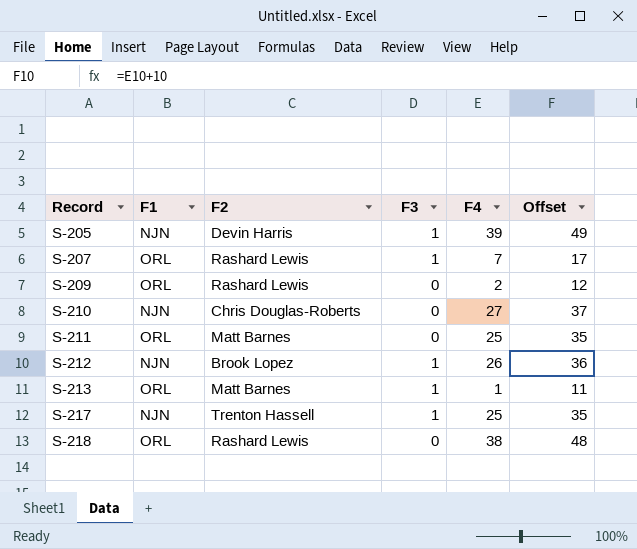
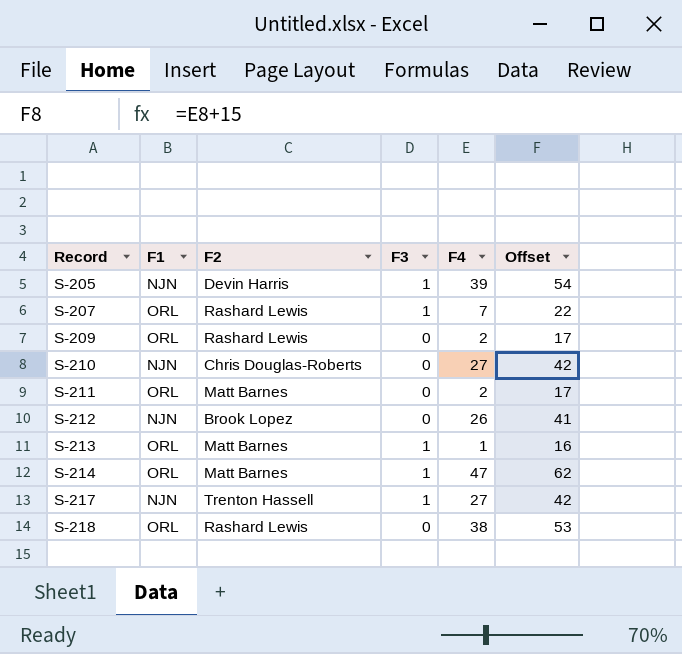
column Offset | formula: [F4] + 10 -> [F4] + 15
S-211 | F4: 25 -> 2
S-212 | F3: 1 -> 0
row S-214: none -> ORL | Matt Barnes | 1 | 47 | 62
S-217 | F4: 25 -> 27

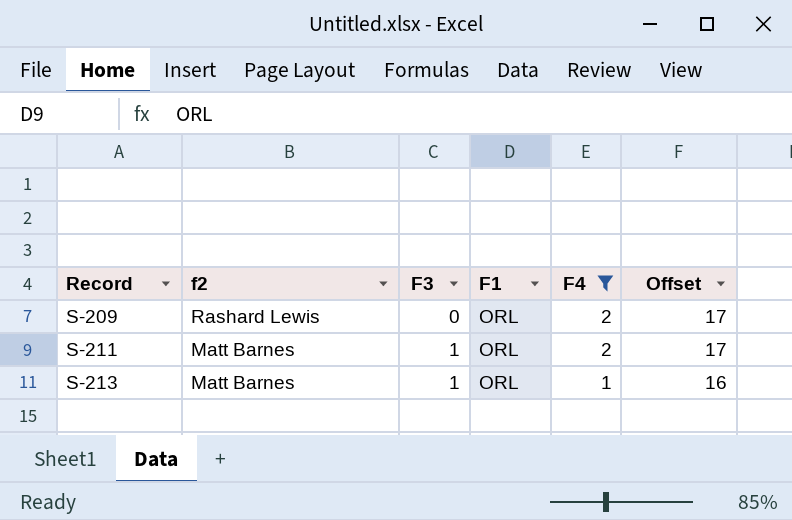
filter: none -> F4 <= 2
column name: F2 -> f2
column F1 | position: 2 -> 4
S-211 | F3: 0 -> 1

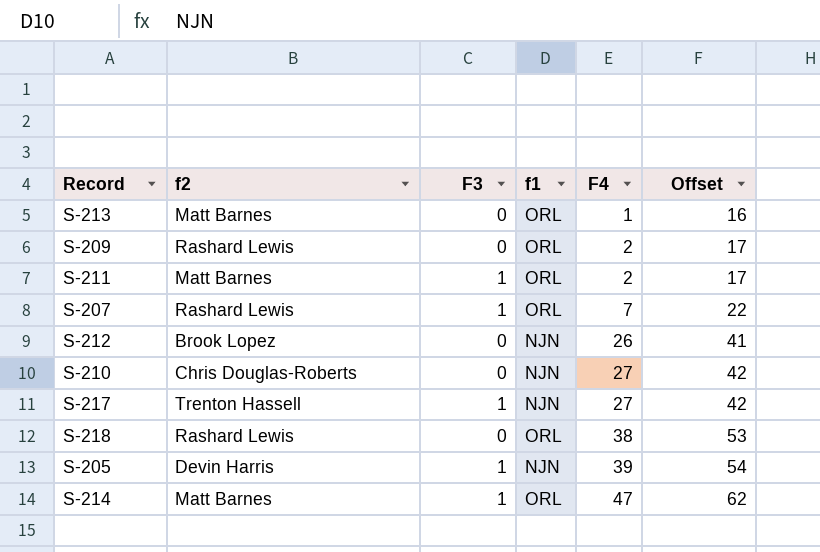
filter: F4 <= 2 -> none
row order: Record ascending -> F4 ascending
column name: F1 -> f1
S-213 | F3: 1 -> 0

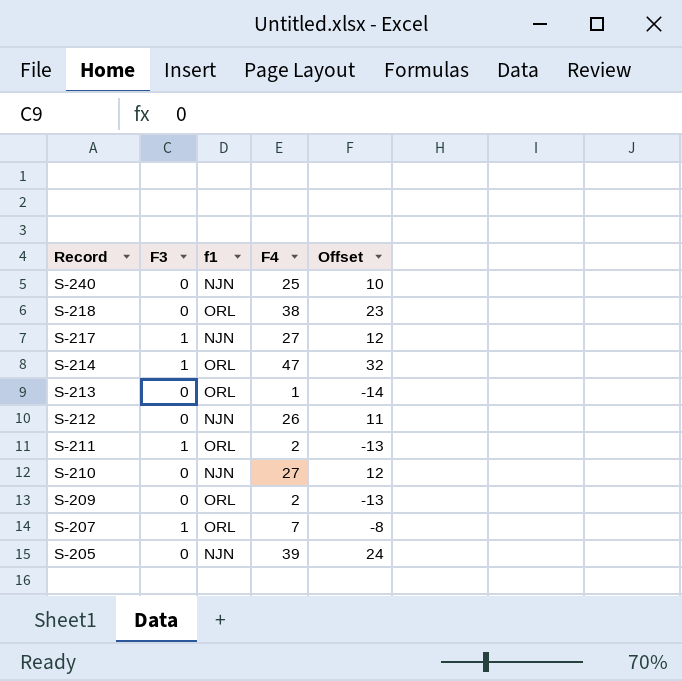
row order: F4 ascending -> Record descending
column f2 | position: 2 -> none
column Offset | formula: [F4] + 15 -> [F4] - 15
row S-240: none -> 0 | NJN | 25 | 10
S-205 | F3: 1 -> 0

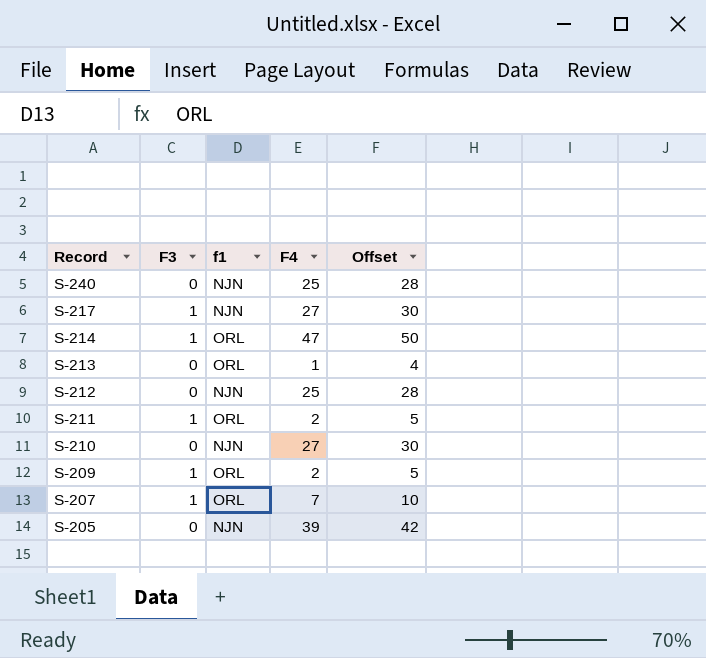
column Offset | formula: [F4] - 15 -> [F4] + 3
row S-218: 0 | ORL | 38 | 23 -> none
S-212 | F4: 26 -> 25
S-209 | F3: 0 -> 1

